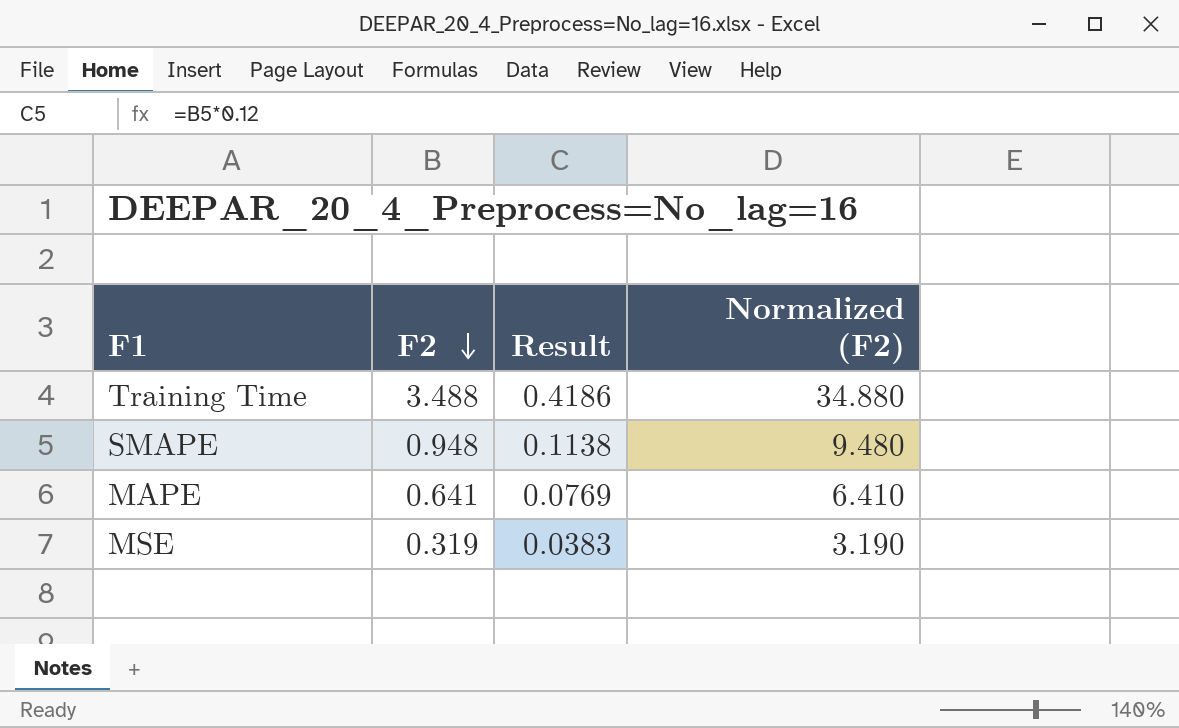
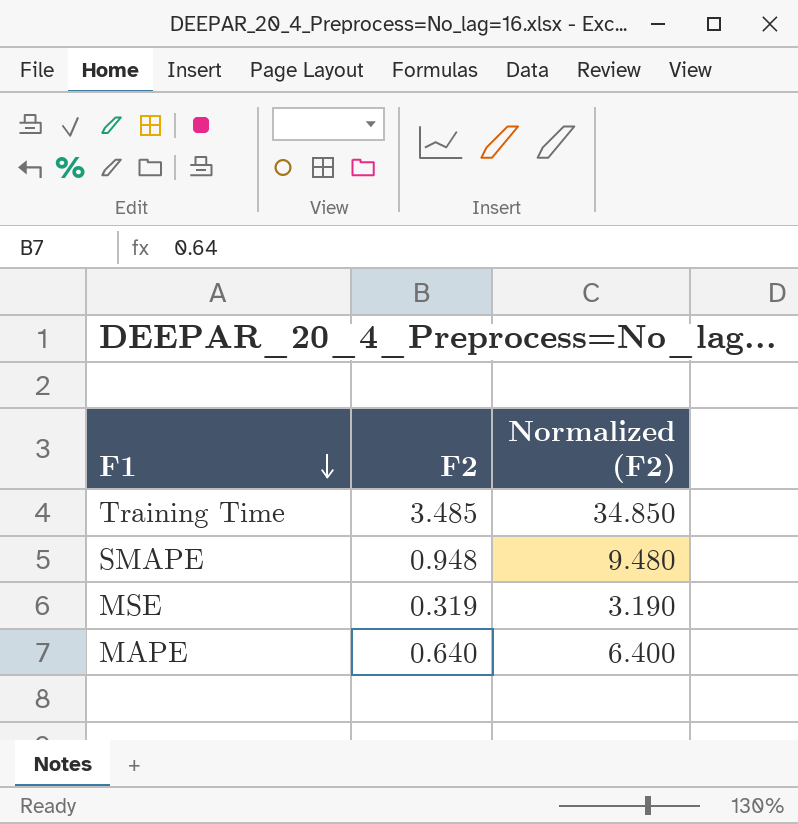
row order: F2 descending -> F1 descending
column Result | formula: [F2] * 0.12 -> none
Training Time | F2: 3.488 -> 3.485
Training Time | Normalized (F2): 34.880 -> 34.850
MAPE | F2: 0.641 -> 0.640
MAPE | Normalized (F2): 6.410 -> 6.400

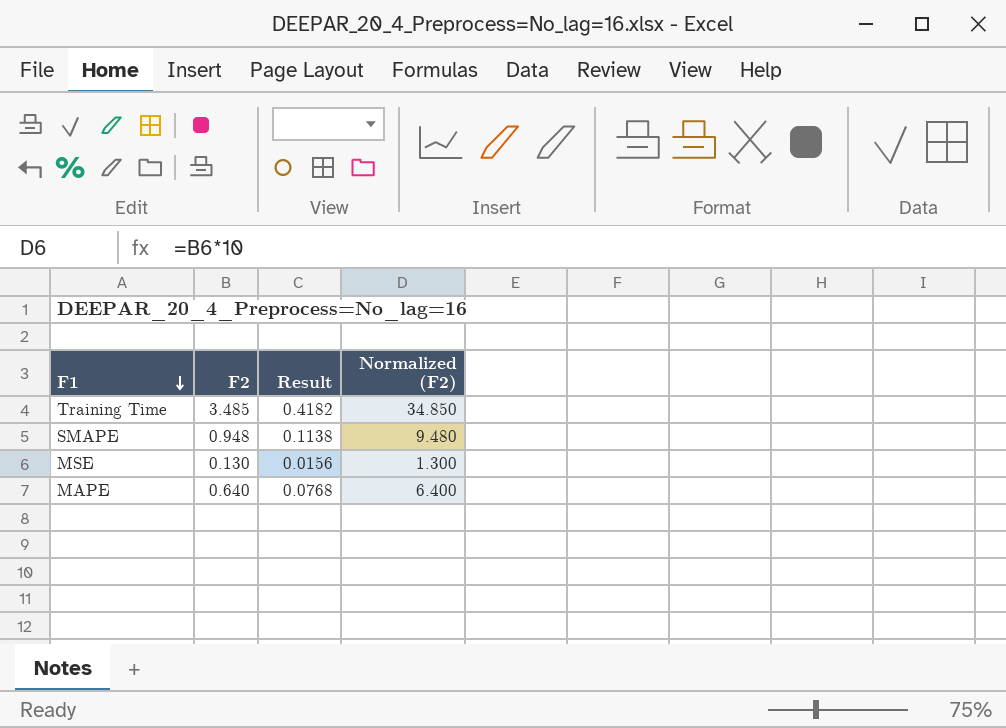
column Result | formula: none -> [F2] * 0.12
MSE | F2: 0.319 -> 0.130
MSE | Normalized (F2): 3.190 -> 1.300

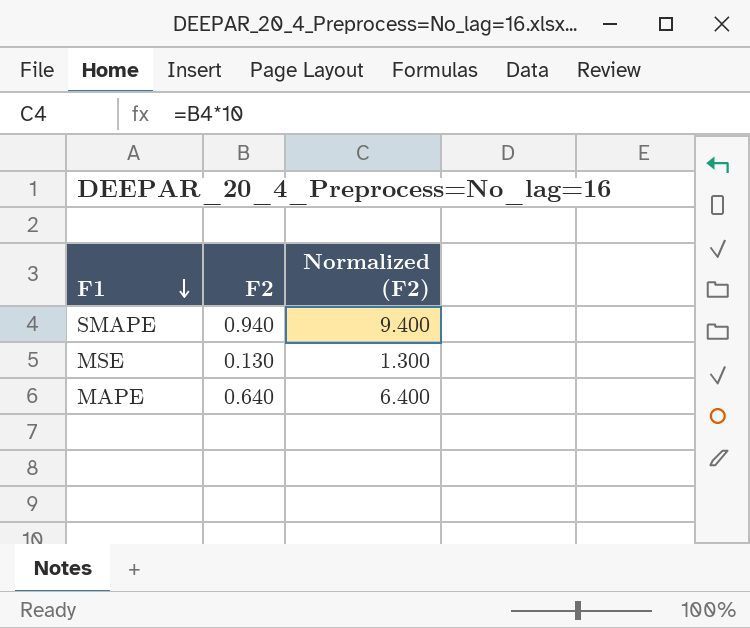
column Result | formula: [F2] * 0.12 -> none
row Training Time: 3.485 | 0.4182 | 34.850 -> none
SMAPE | F2: 0.948 -> 0.940
SMAPE | Normalized (F2): 9.480 -> 9.400

